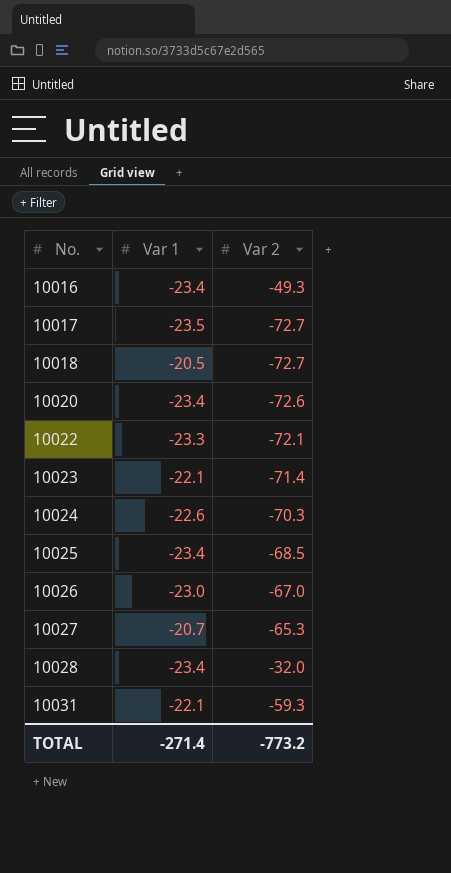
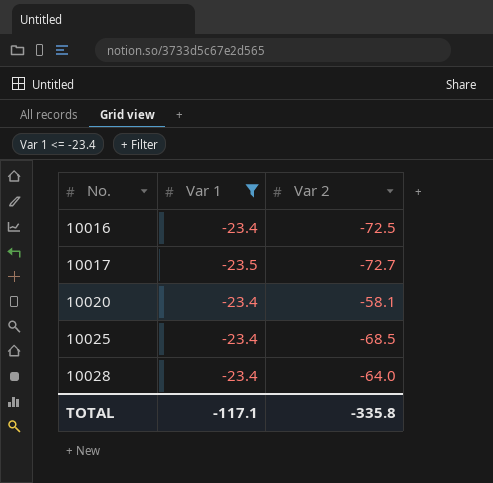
filter: none -> Var 1 <= -23.4
10016 | Var 2: -49.3 -> -72.5
10020 | Var 2: -72.6 -> -58.1
10028 | Var 2: -32.0 -> -64.0
TOTAL | Var 1: -271.4 -> -117.1
TOTAL | Var 2: -773.2 -> -335.8

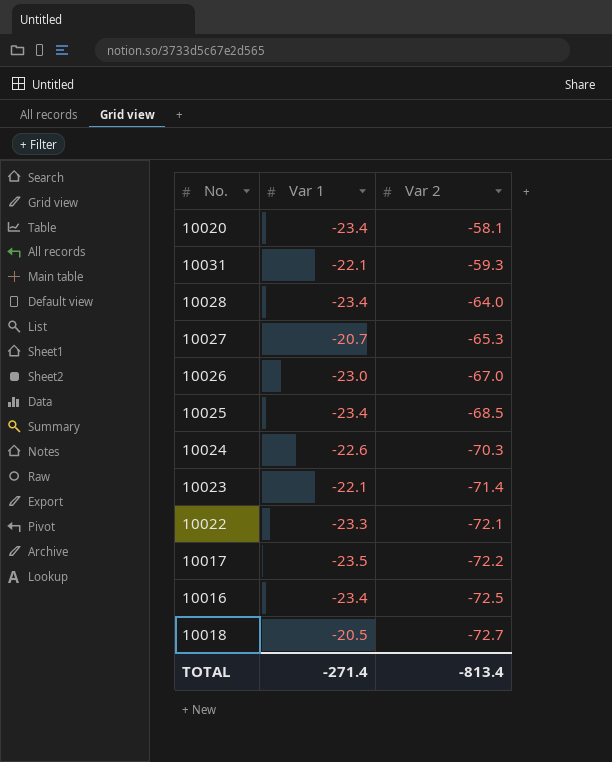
filter: Var 1 <= -23.4 -> none
row order: No. ascending -> Var 2 descending
10017 | Var 2: -72.7 -> -72.2
TOTAL | Var 1: -117.1 -> -271.4
TOTAL | Var 2: -335.8 -> -813.4

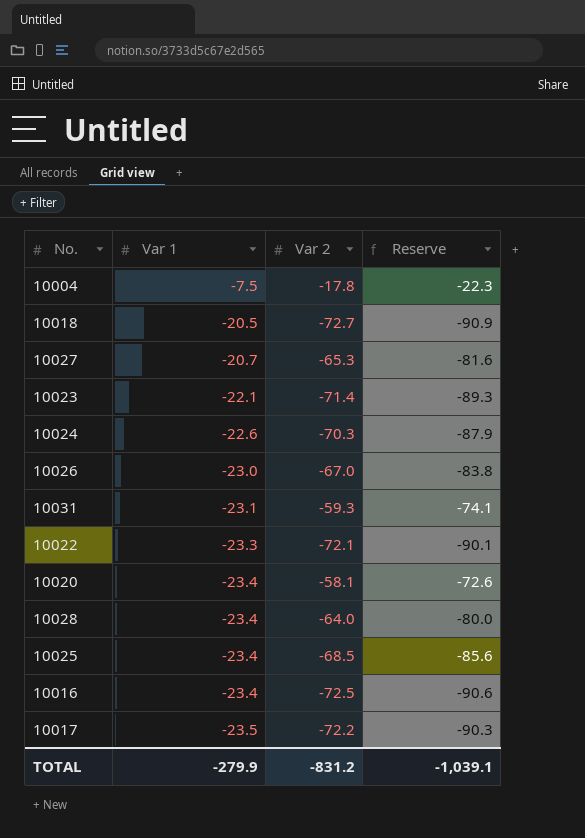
row order: Var 2 descending -> Var 1 descending
column Reserve | formula: none -> [Var 2] * 1.25
row 10004: none -> -7.5 | -17.8 | -22.3
10031 | Var 1: -22.1 -> -23.1
TOTAL | Var 1: -271.4 -> -279.9
TOTAL | Var 2: -813.4 -> -831.2

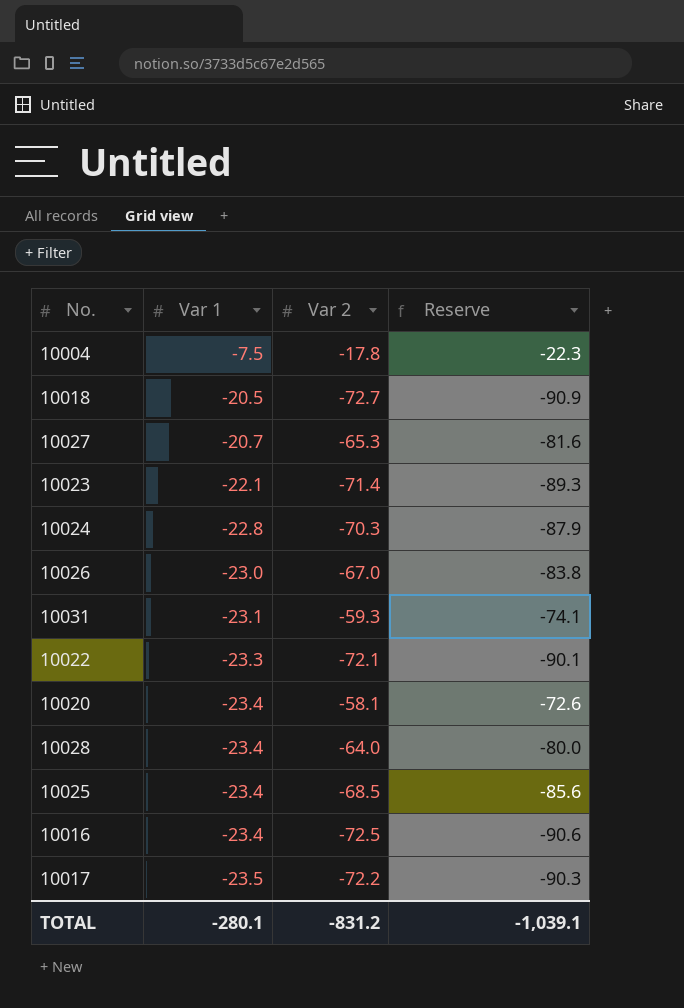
10024 | Var 1: -22.6 -> -22.8
TOTAL | Var 1: -279.9 -> -280.1

